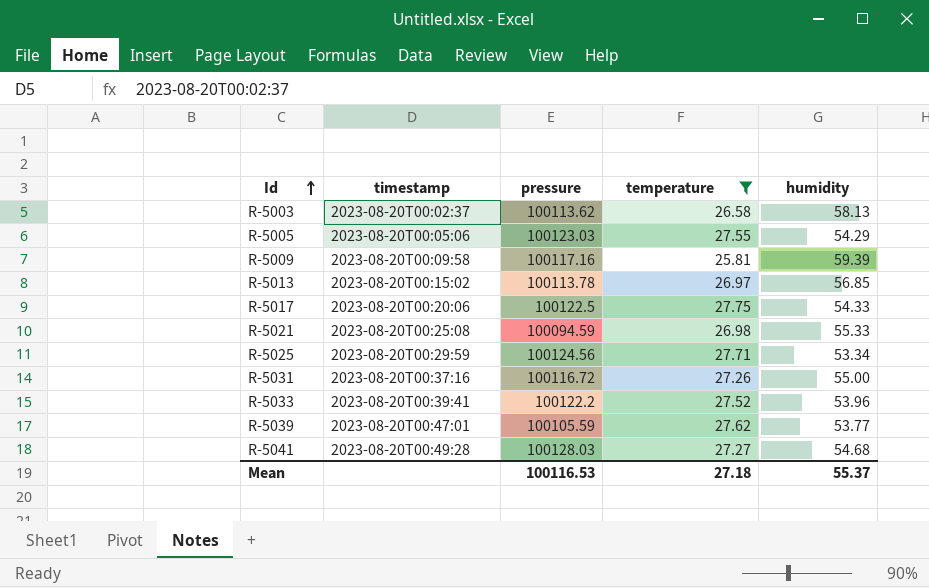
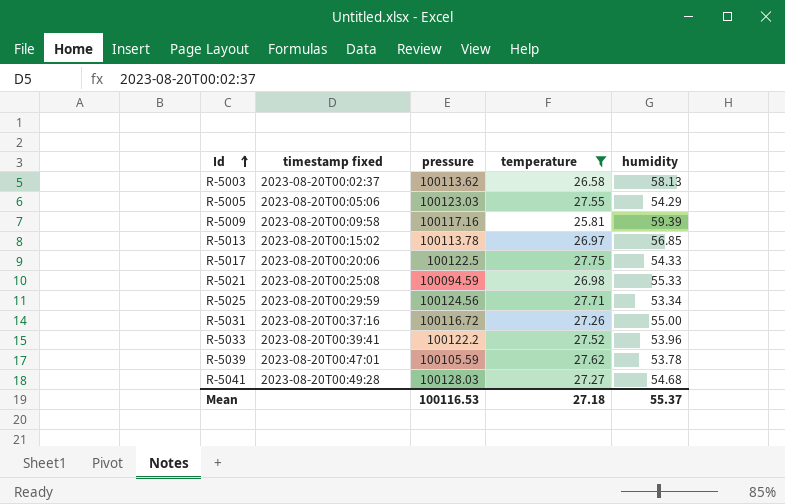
column name: timestamp -> timestamp fixed
R-5039 | humidity: 53.77 -> 53.78

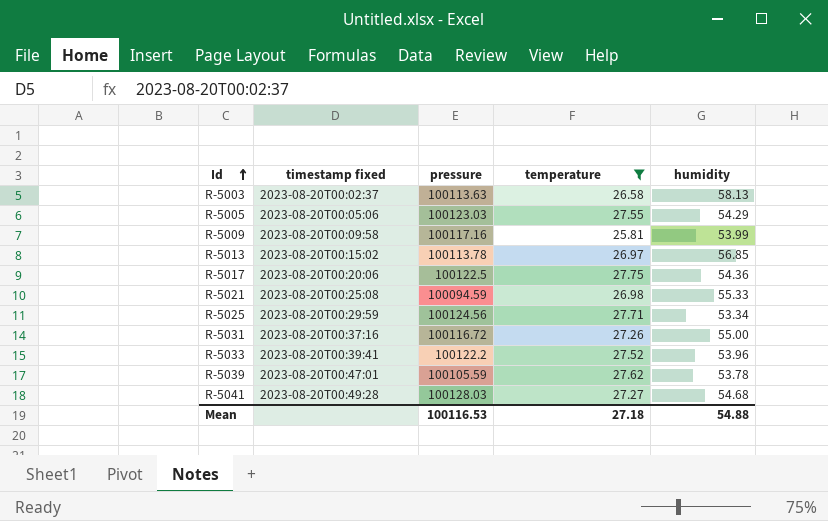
R-5003 | pressure: 100113.62 -> 100113.63
R-5009 | humidity: 59.39 -> 53.99
R-5017 | humidity: 54.33 -> 54.36
Mean | humidity: 55.37 -> 54.88

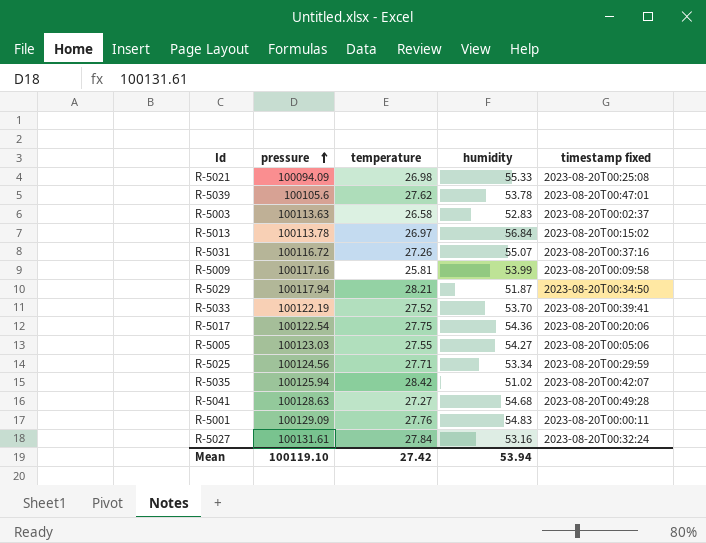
filter: temperature <= 27.75 -> none
row order: Id ascending -> pressure ascending
column timestamp fixed | position: 2 -> 5
R-5021 | pressure: 100094.59 -> 100094.09
R-5039 | pressure: 100105.59 -> 100105.6
R-5003 | humidity: 58.13 -> 52.83
R-5013 | humidity: 56.85 -> 56.84
R-5031 | humidity: 55.00 -> 55.07
R-5033 | pressure: 100122.2 -> 100122.19
R-5033 | humidity: 53.96 -> 53.70
R-5017 | pressure: 100122.5 -> 100122.54
R-5005 | humidity: 54.29 -> 54.27
R-5041 | pressure: 100128.03 -> 100128.63
Mean | pressure: 100116.53 -> 100119.10
Mean | temperature: 27.18 -> 27.42
Mean | humidity: 54.88 -> 53.94

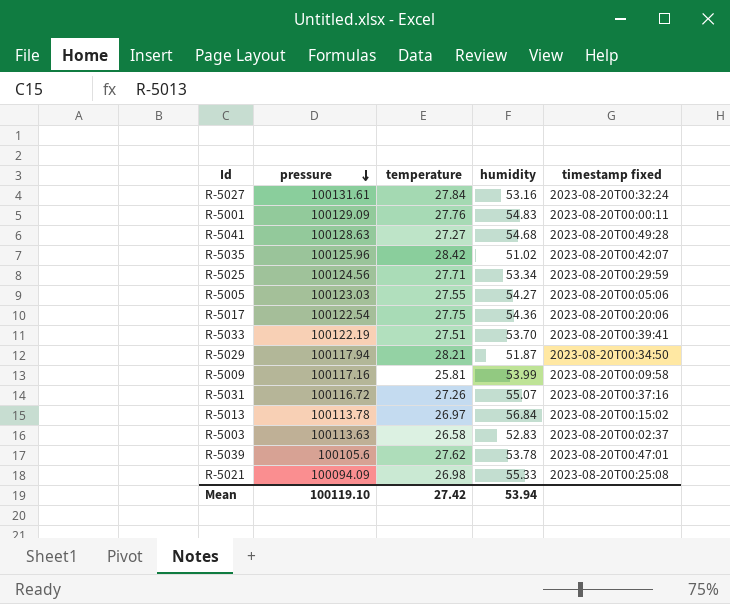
row order: pressure ascending -> pressure descending
R-5035 | pressure: 100125.94 -> 100125.96
R-5033 | temperature: 27.52 -> 27.51

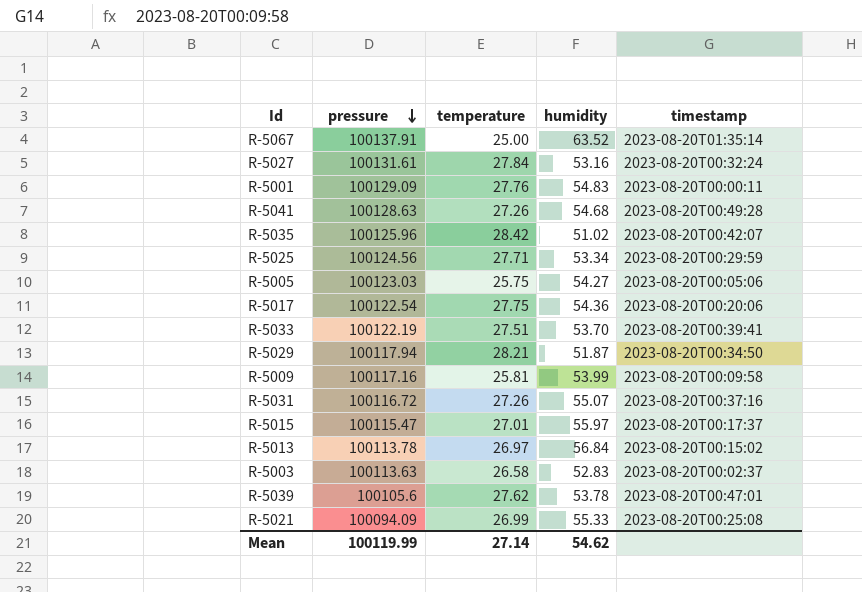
column name: timestamp fixed -> timestamp
row R-5067: none -> 100137.91 | 25.00 | 63.52 | 2023-08-20T01:35:14
R-5041 | temperature: 27.27 -> 27.26
R-5005 | temperature: 27.55 -> 25.75
row R-5015: none -> 100115.47 | 27.01 | 55.97 | 2023-08-20T00:17:37
R-5021 | temperature: 26.98 -> 26.99
Mean | pressure: 100119.10 -> 100119.99
Mean | temperature: 27.42 -> 27.14
Mean | humidity: 53.94 -> 54.62

